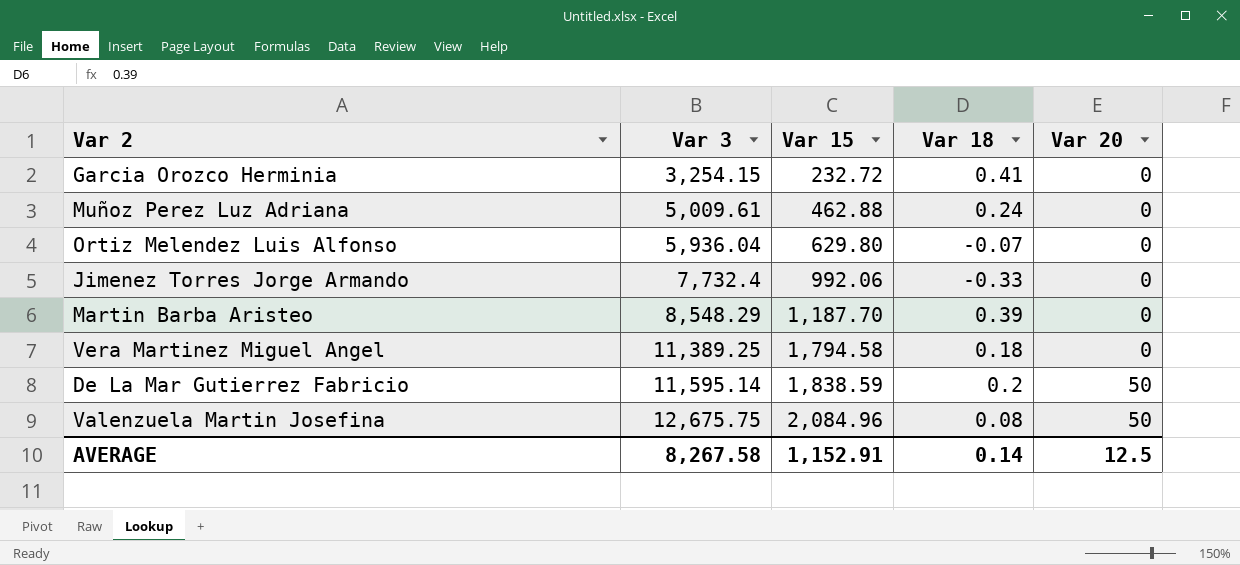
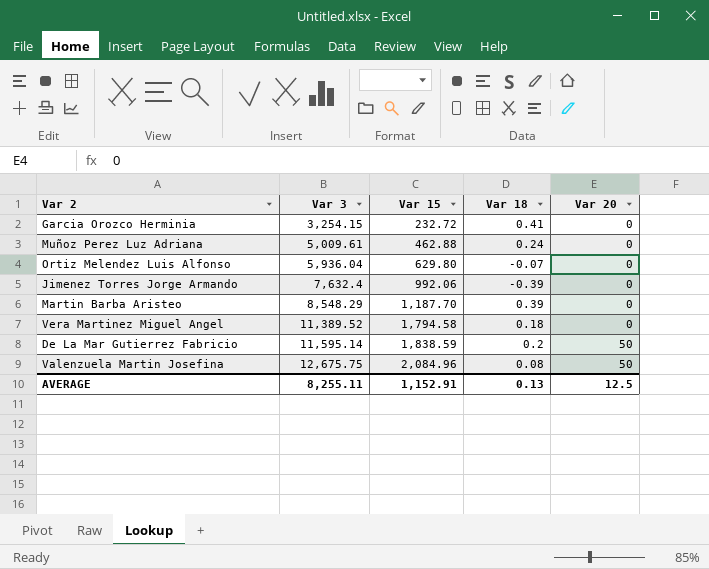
Jimenez Torres Jorge Armando | Var 3: 7,732.4 -> 7,632.4
Jimenez Torres Jorge Armando | Var 18: -0.33 -> -0.39
Vera Martinez Miguel Angel | Var 3: 11,389.25 -> 11,389.52
AVERAGE | Var 3: 8,267.58 -> 8,255.11
AVERAGE | Var 18: 0.14 -> 0.13

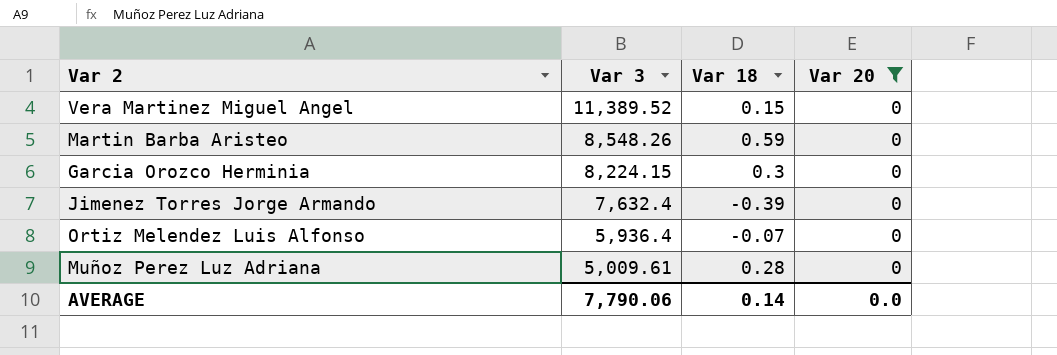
filter: none -> Var 20 = 0
row order: Var 3 ascending -> Var 3 descending
column Var 15 | position: 3 -> none
Vera Martinez Miguel Angel | Var 18: 0.18 -> 0.15
Martin Barba Aristeo | Var 3: 8,548.29 -> 8,548.26
Martin Barba Aristeo | Var 18: 0.39 -> 0.59
Garcia Orozco Herminia | Var 3: 3,254.15 -> 8,224.15
Garcia Orozco Herminia | Var 18: 0.41 -> 0.3
Ortiz Melendez Luis Alfonso | Var 3: 5,936.04 -> 5,936.4
Muñoz Perez Luz Adriana | Var 18: 0.24 -> 0.28
AVERAGE | Var 3: 8,255.11 -> 7,790.06
AVERAGE | Var 18: 0.13 -> 0.14
AVERAGE | Var 20: 12.5 -> 0.0

